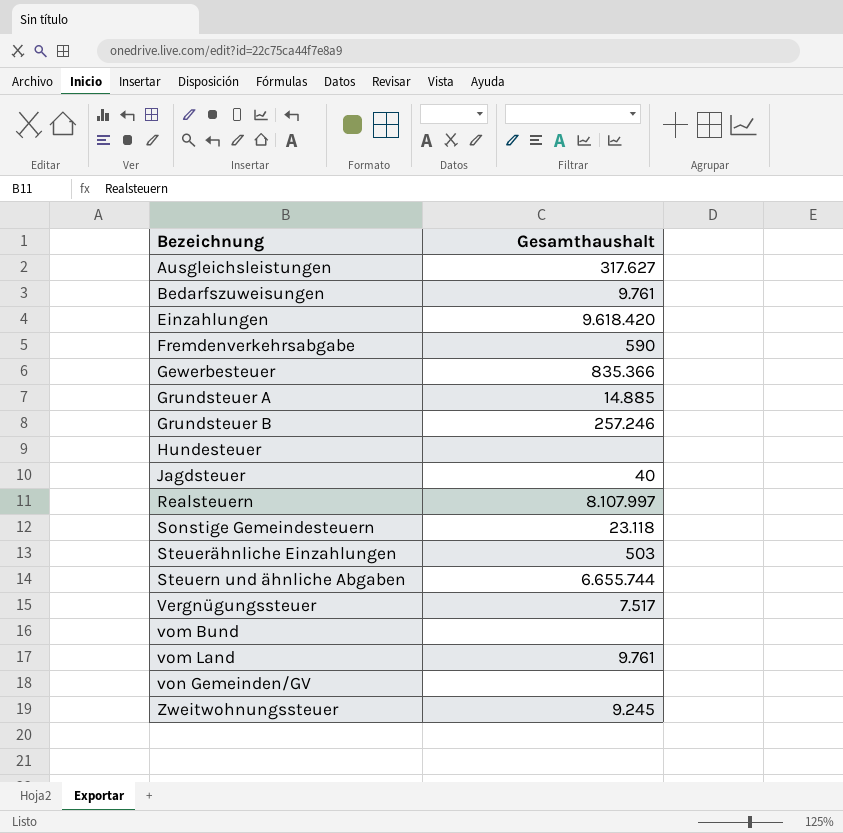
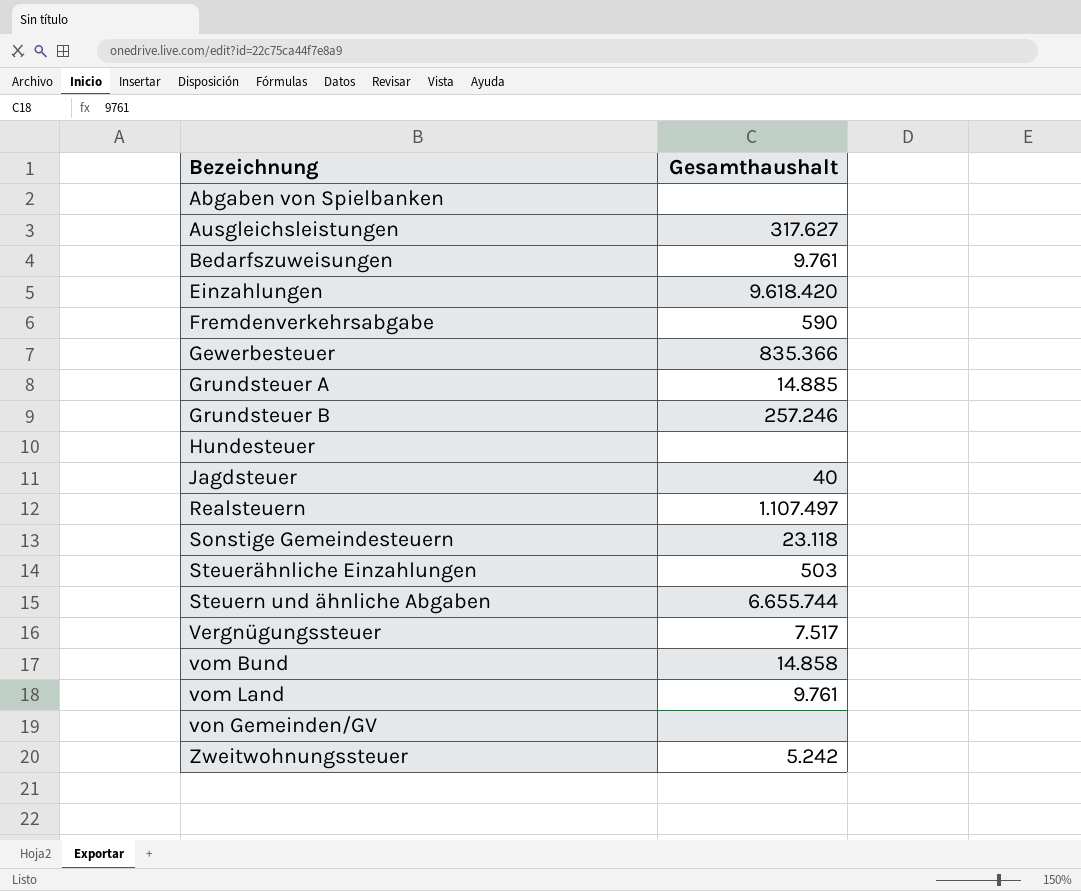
row Abgaben von Spielbanken: none -> none
Realsteuern | Gesamthaushalt: 8.107.997 -> 1.107.497
vom Bund | Gesamthaushalt: none -> 14.858
Zweitwohnungssteuer | Gesamthaushalt: 9.245 -> 5.242

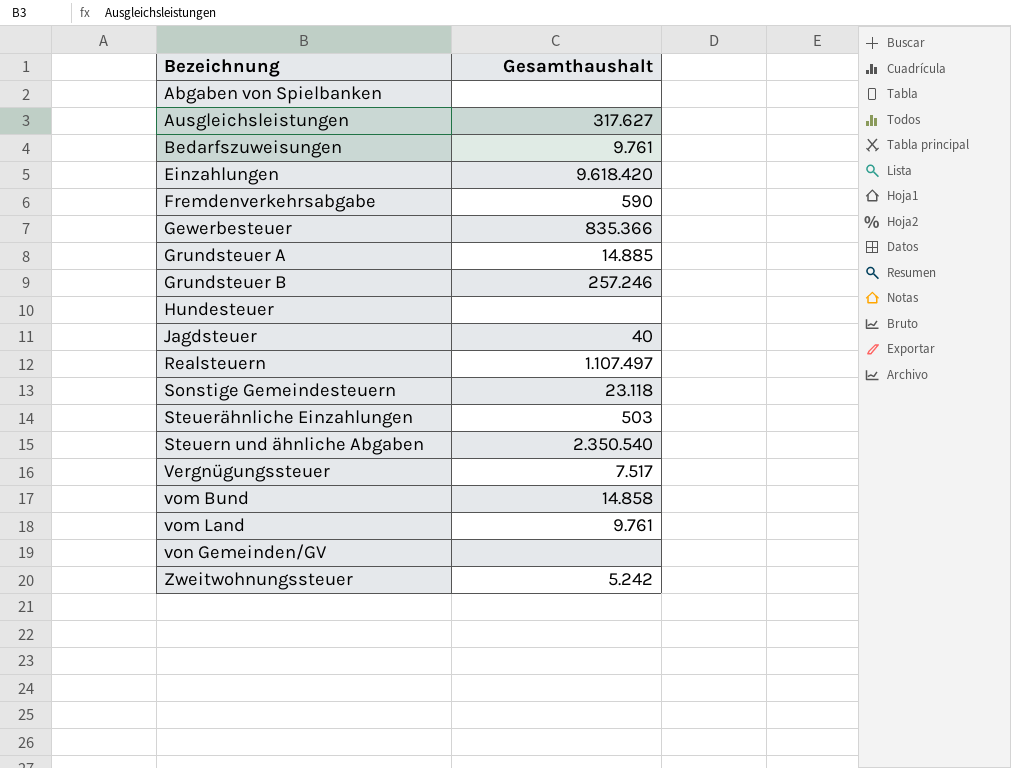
Steuern und ähnliche Abgaben | Gesamthaushalt: 6.655.744 -> 2.350.540

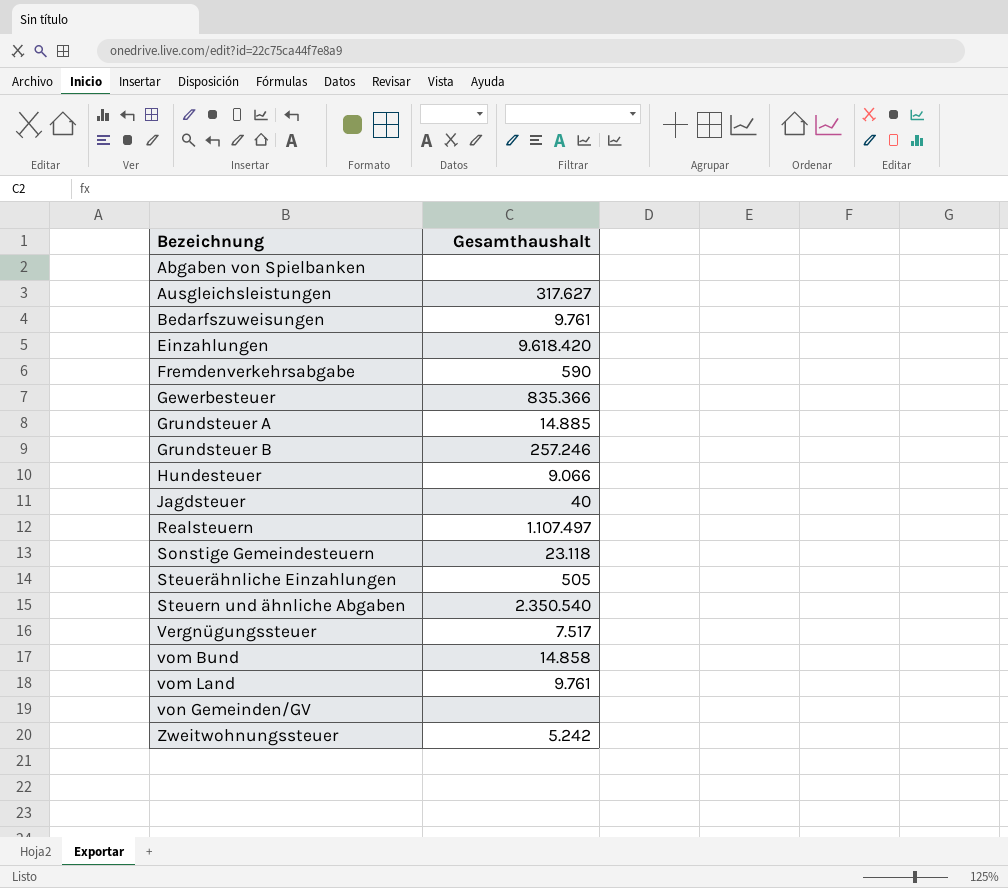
Hundesteuer | Gesamthaushalt: none -> 9.066
Steuerähnliche Einzahlungen | Gesamthaushalt: 503 -> 505

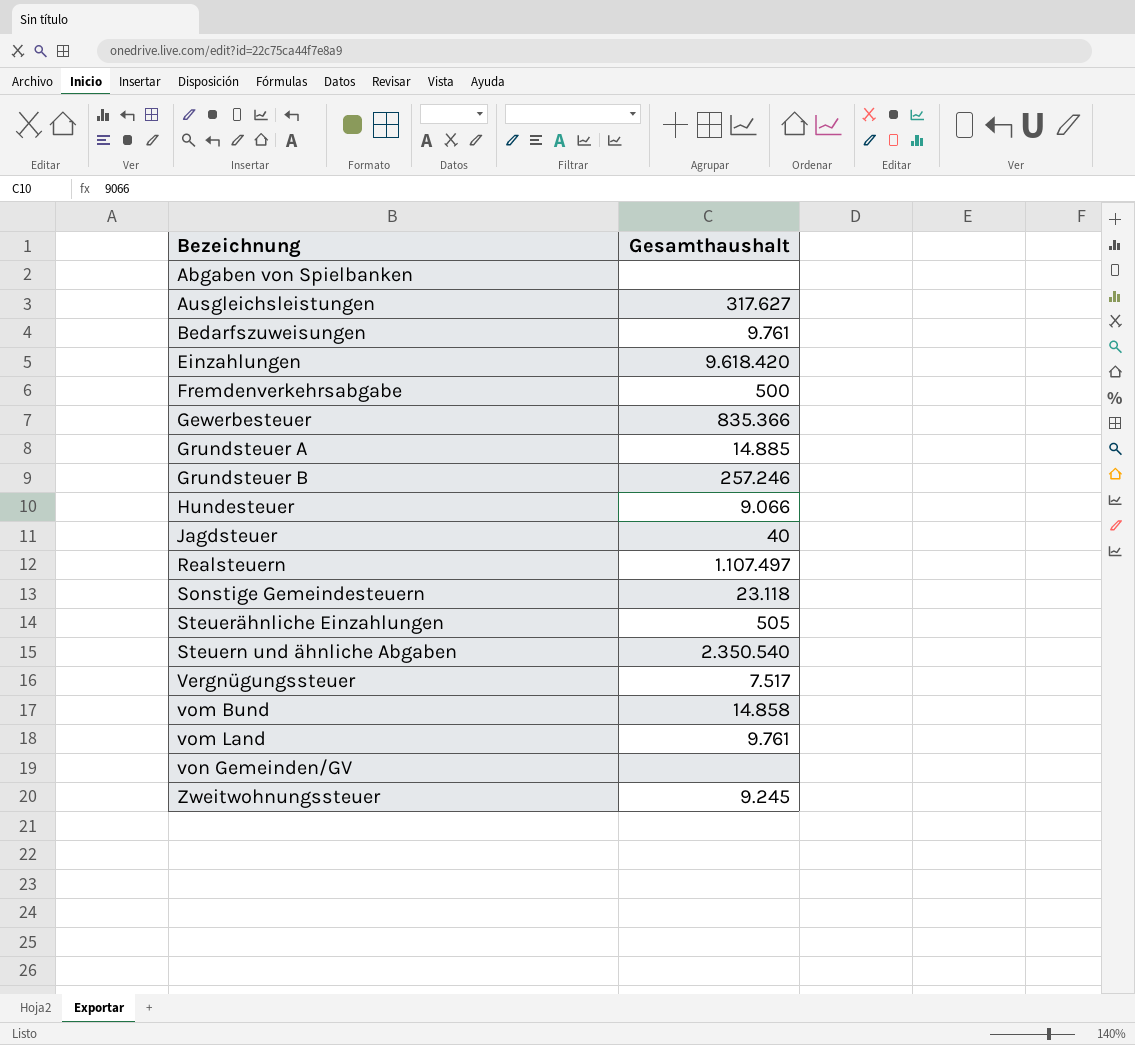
Fremdenverkehrsabgabe | Gesamthaushalt: 590 -> 500
Zweitwohnungssteuer | Gesamthaushalt: 5.242 -> 9.245

